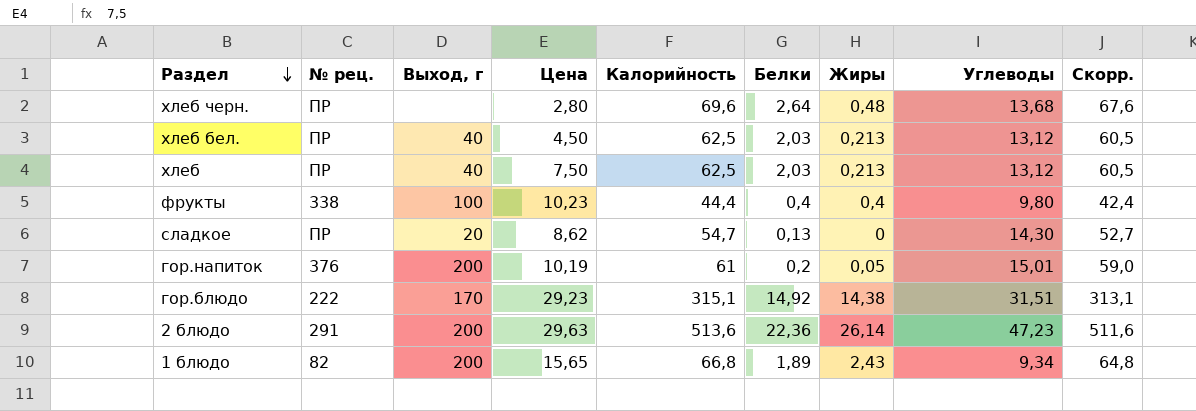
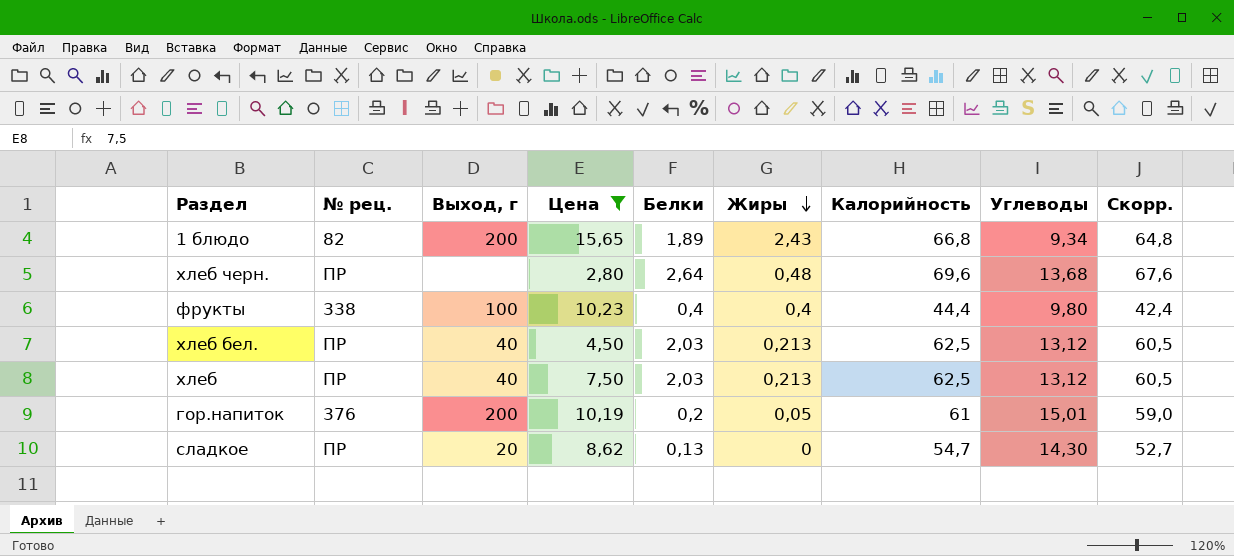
filter: none -> Цена <= 15,65
row order: Раздел descending -> Жиры descending
column Калорийность | position: 5 -> 7

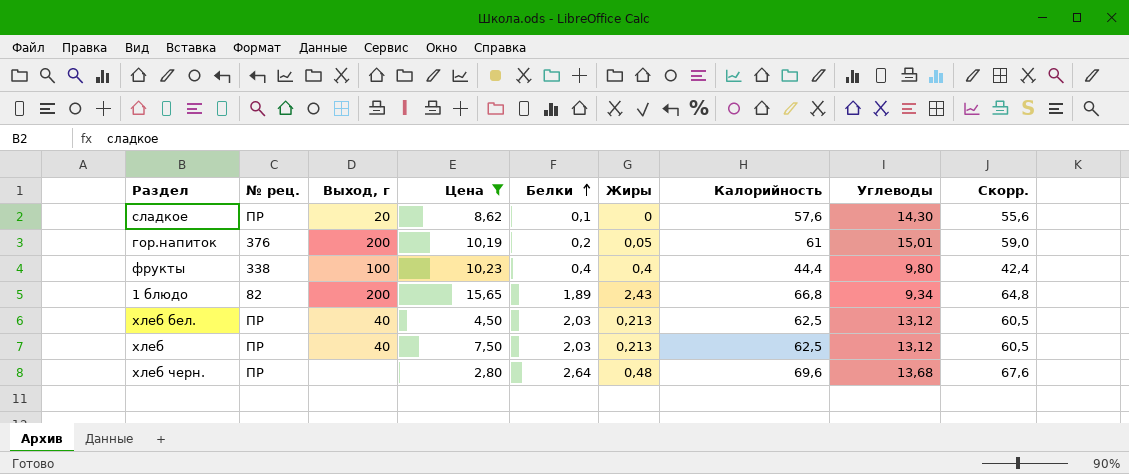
row order: Жиры descending -> Белки ascending
сладкое | Белки: 0,13 -> 0,1
сладкое | Калорийность: 54,7 -> 57,6
сладкое | Скорр.: 52,7 -> 55,6

